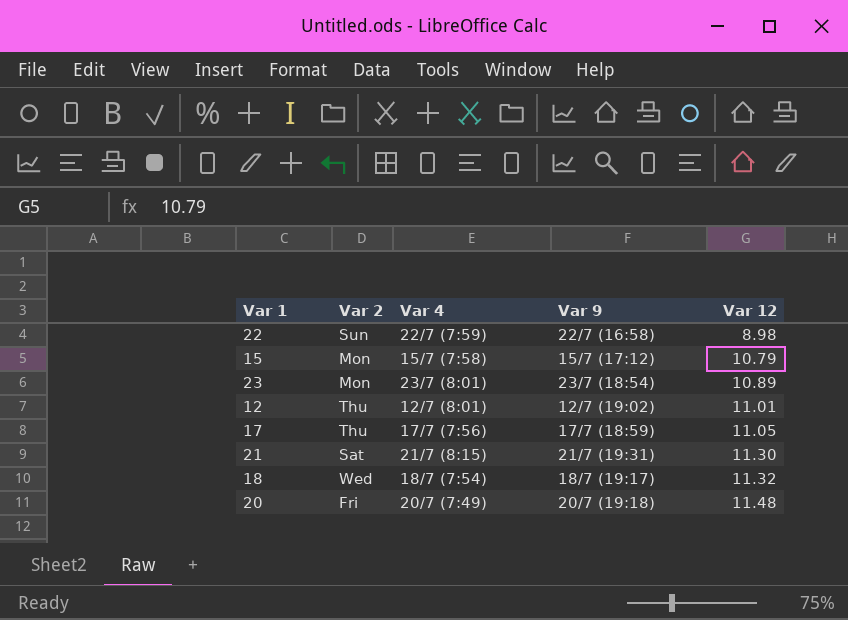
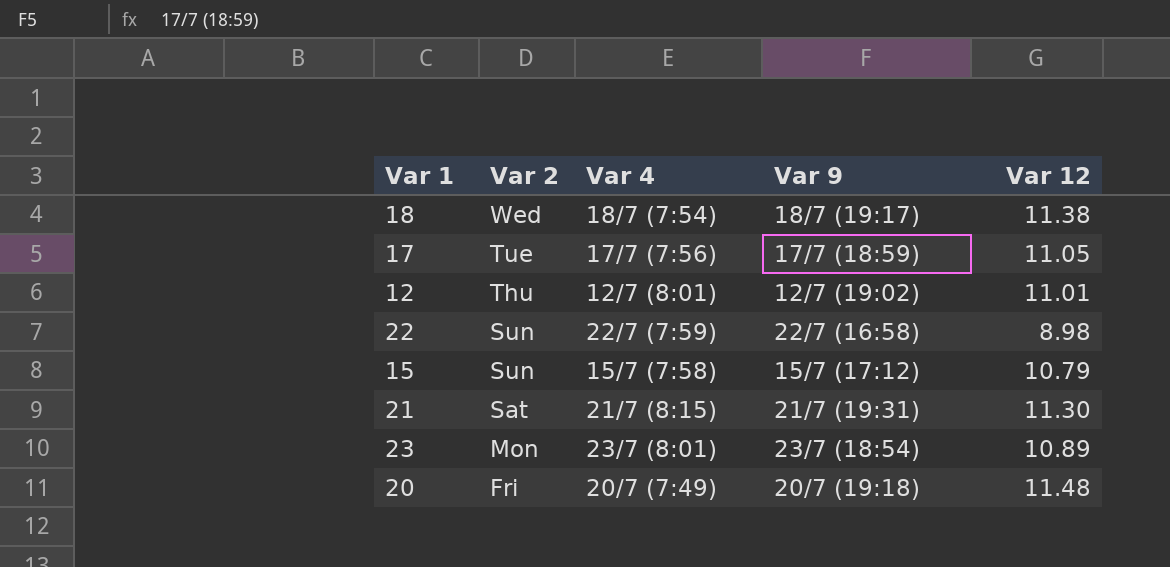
row order: Var 12 ascending -> Var 2 descending
18 | Var 12: 11.32 -> 11.38
17 | Var 2: Thu -> Tue
15 | Var 2: Mon -> Sun

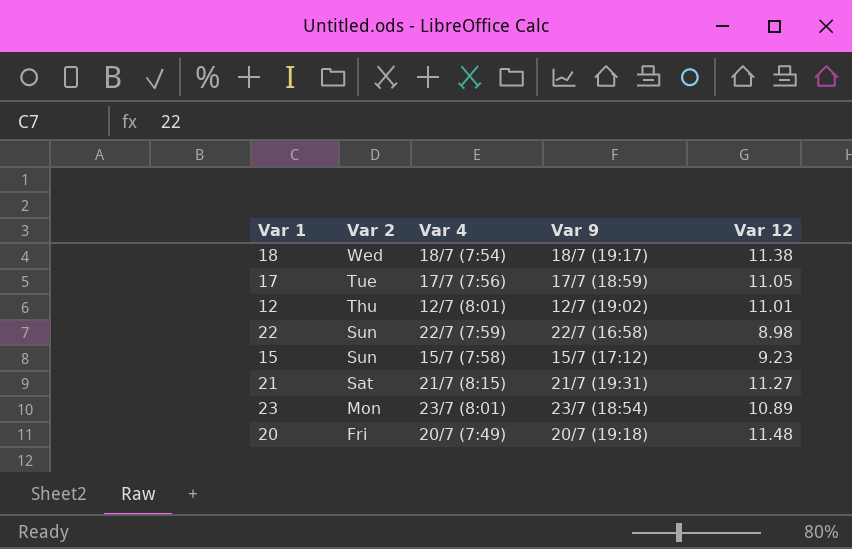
15 | Var 12: 10.79 -> 9.23
21 | Var 12: 11.30 -> 11.27

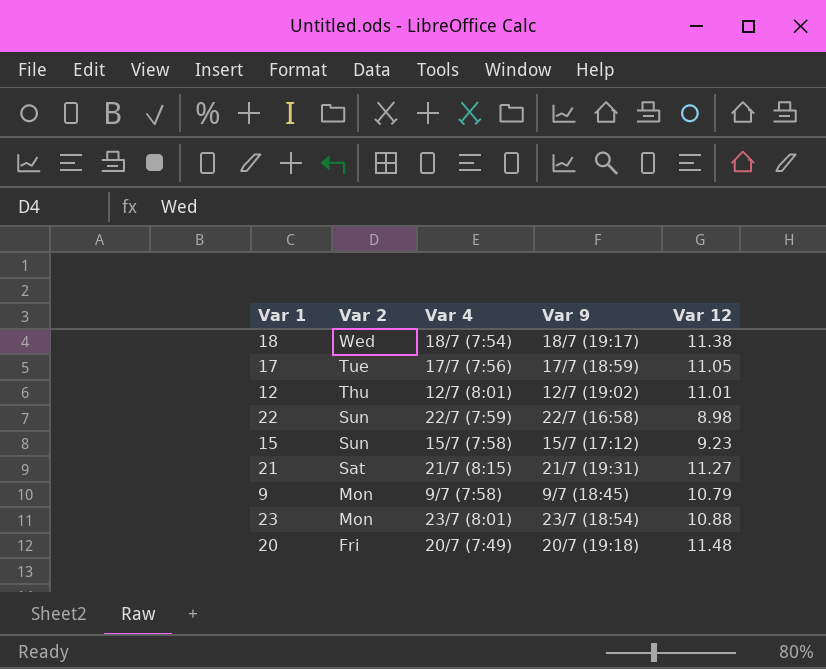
row 9: none -> Mon | 9/7 (7:58) | 9/7 (18:45) | 10.79
23 | Var 12: 10.89 -> 10.88

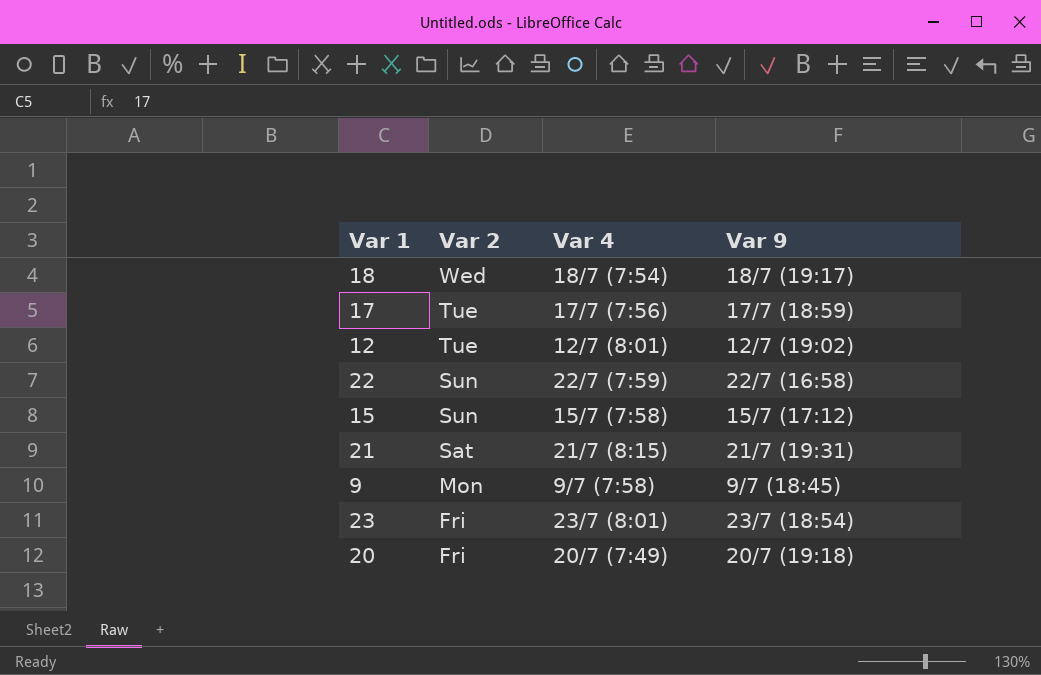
column Var 12 | position: 5 -> none
12 | Var 2: Thu -> Tue
23 | Var 2: Mon -> Fri

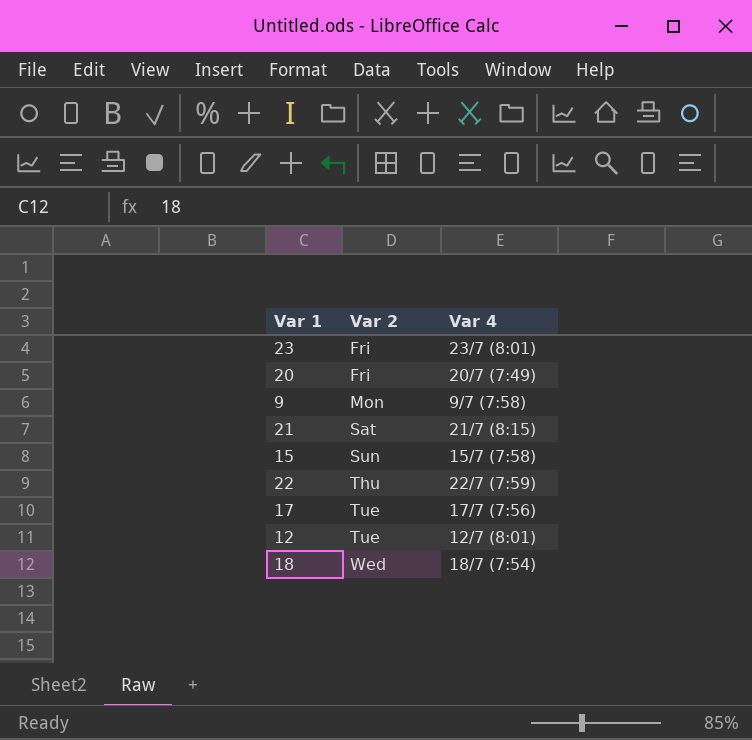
row order: Var 2 descending -> Var 2 ascending
column Var 9 | position: 4 -> none
22 | Var 2: Sun -> Thu

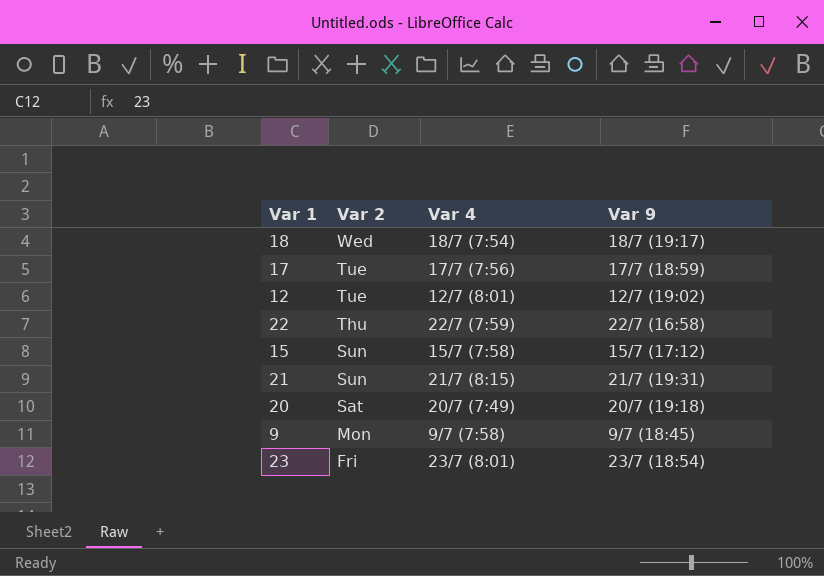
row order: Var 2 ascending -> Var 2 descending
column Var 9 | position: none -> 4
21 | Var 2: Sat -> Sun
20 | Var 2: Fri -> Sat

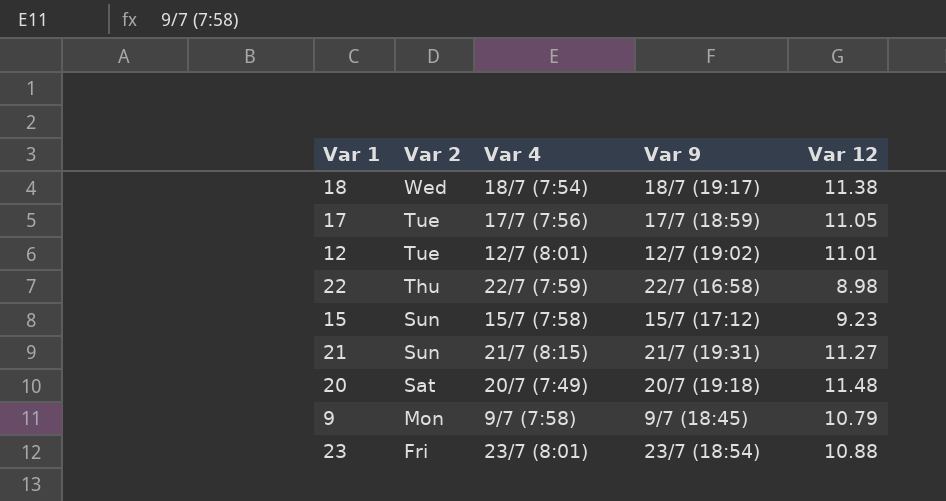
column Var 12 | position: none -> 5

